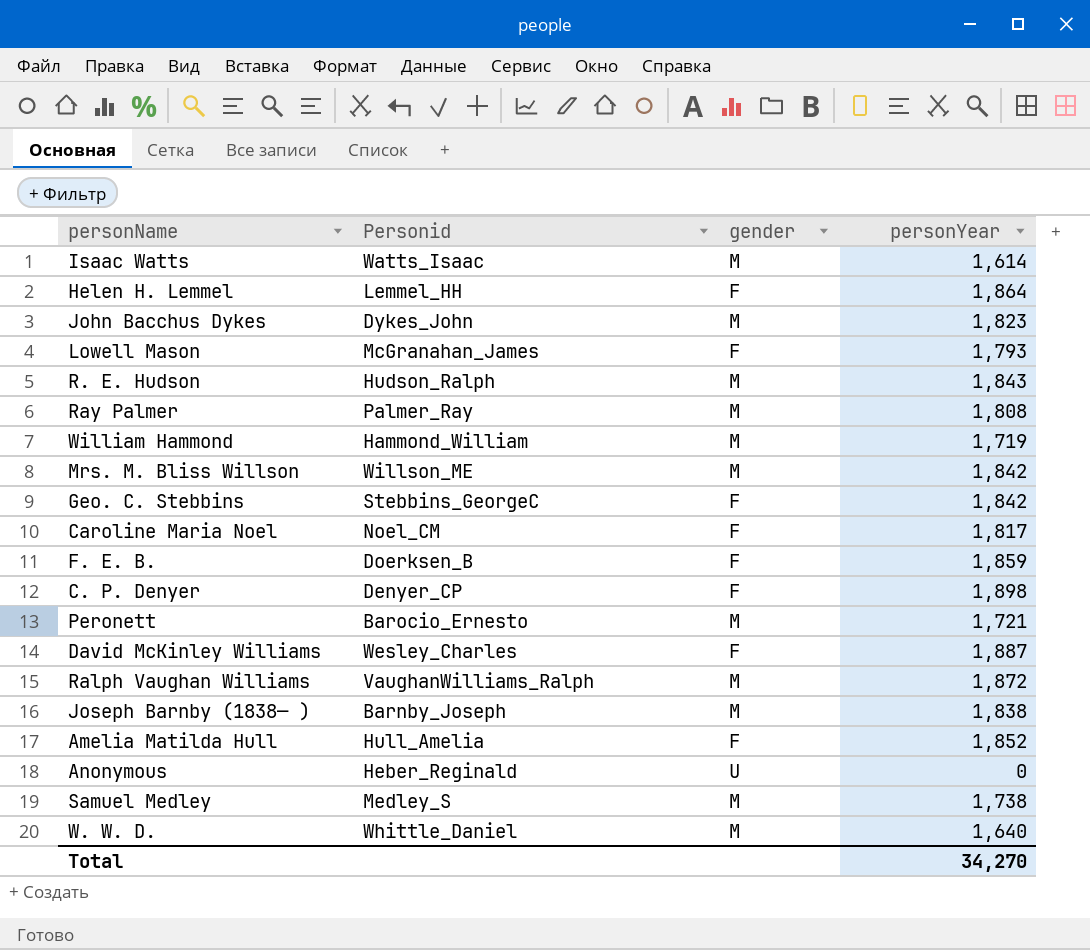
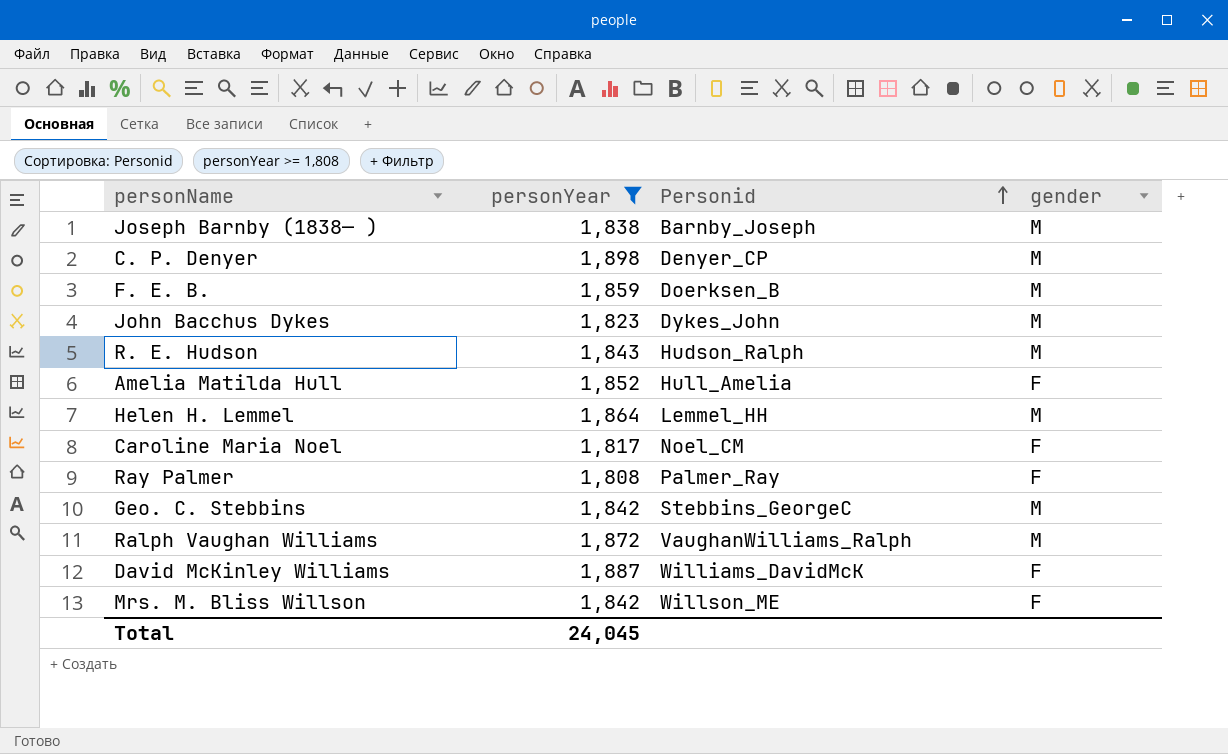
filter: none -> personYear >= 1,808
row order: none -> Personid ascending
column personYear | position: 4 -> 2
C. P. Denyer | gender: F -> M
F. E. B. | gender: F -> M
Helen H. Lemmel | gender: F -> M
Ray Palmer | gender: M -> F
Geo. C. Stebbins | gender: F -> M
David McKinley Williams | Personid: Wesley_Charles -> Williams_DavidMcK
Mrs. M. Bliss Willson | gender: M -> F
Total | personYear: 34,270 -> 24,045

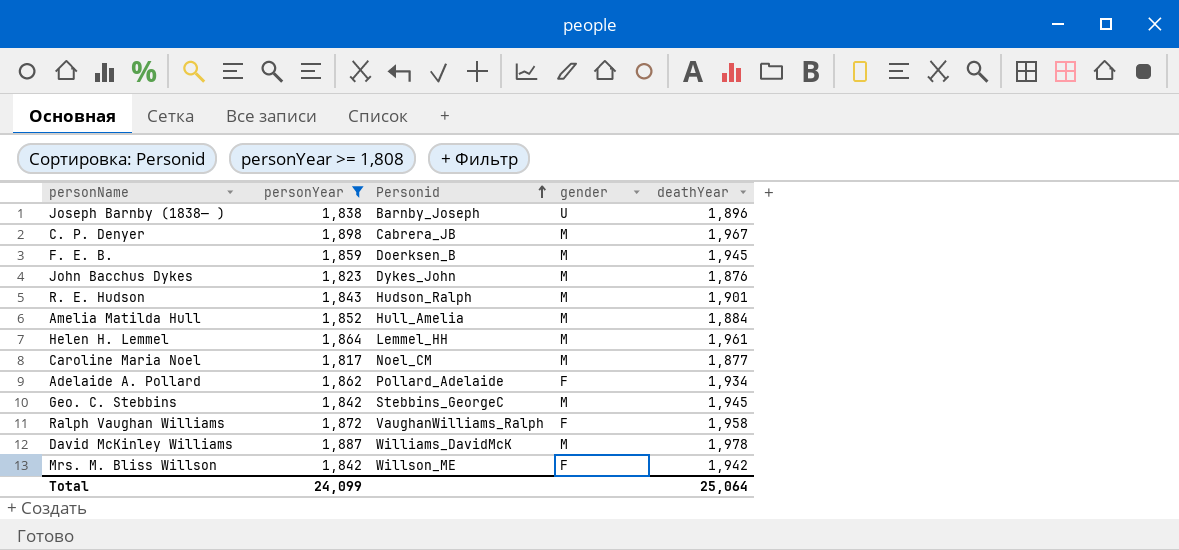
column deathYear | position: none -> 5
row Ray Palmer: 1,808 | Palmer_Ray | F -> none
Joseph Barnby (1838— ) | gender: M -> U
C. P. Denyer | Personid: Denyer_CP -> Cabrera_JB
Amelia Matilda Hull | gender: F -> M
Caroline Maria Noel | gender: F -> M
row Adelaide A. Pollard: none -> 1,862 | Pollard_Adelaide | F | 1,934
Ralph Vaughan Williams | gender: M -> F
David McKinley Williams | gender: F -> M
Total | personYear: 24,045 -> 24,099

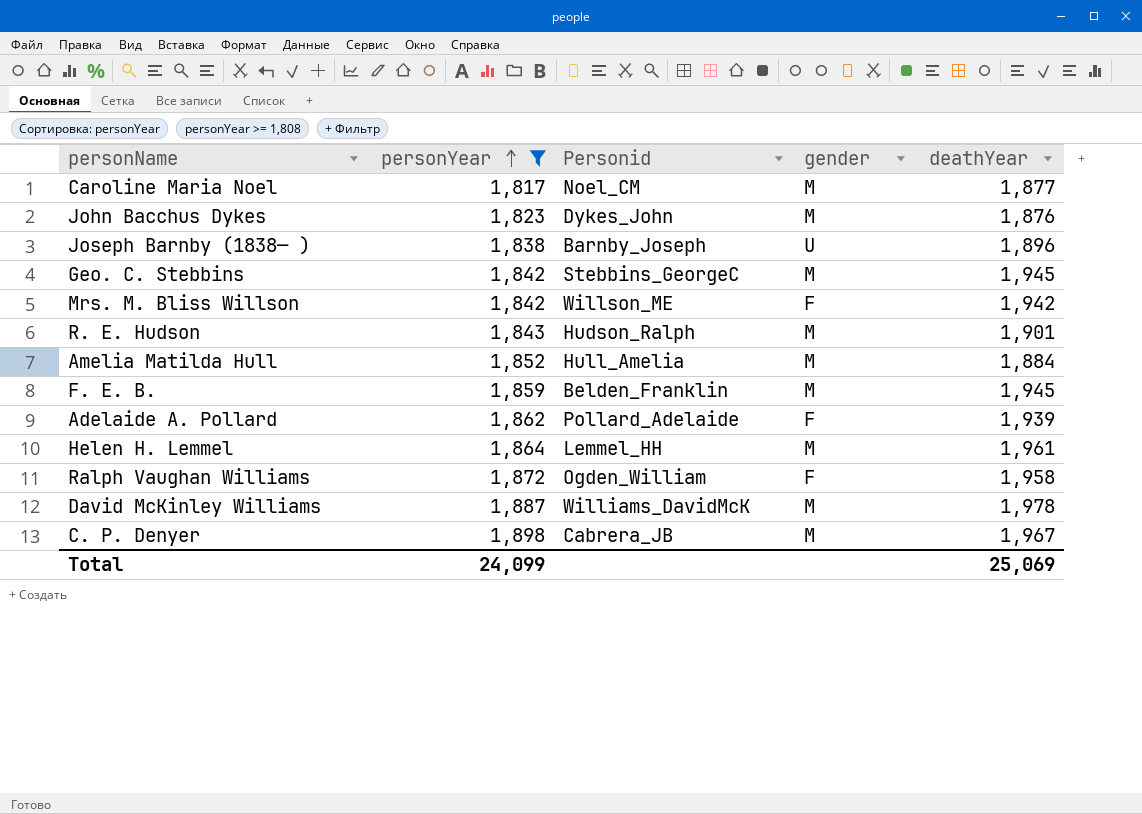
row order: Personid ascending -> personYear ascending
F. E. B. | Personid: Doerksen_B -> Belden_Franklin
Adelaide A. Pollard | deathYear: 1,934 -> 1,939
Ralph Vaughan Williams | Personid: VaughanWilliams_Ralph -> Ogden_William
Total | deathYear: 25,064 -> 25,069

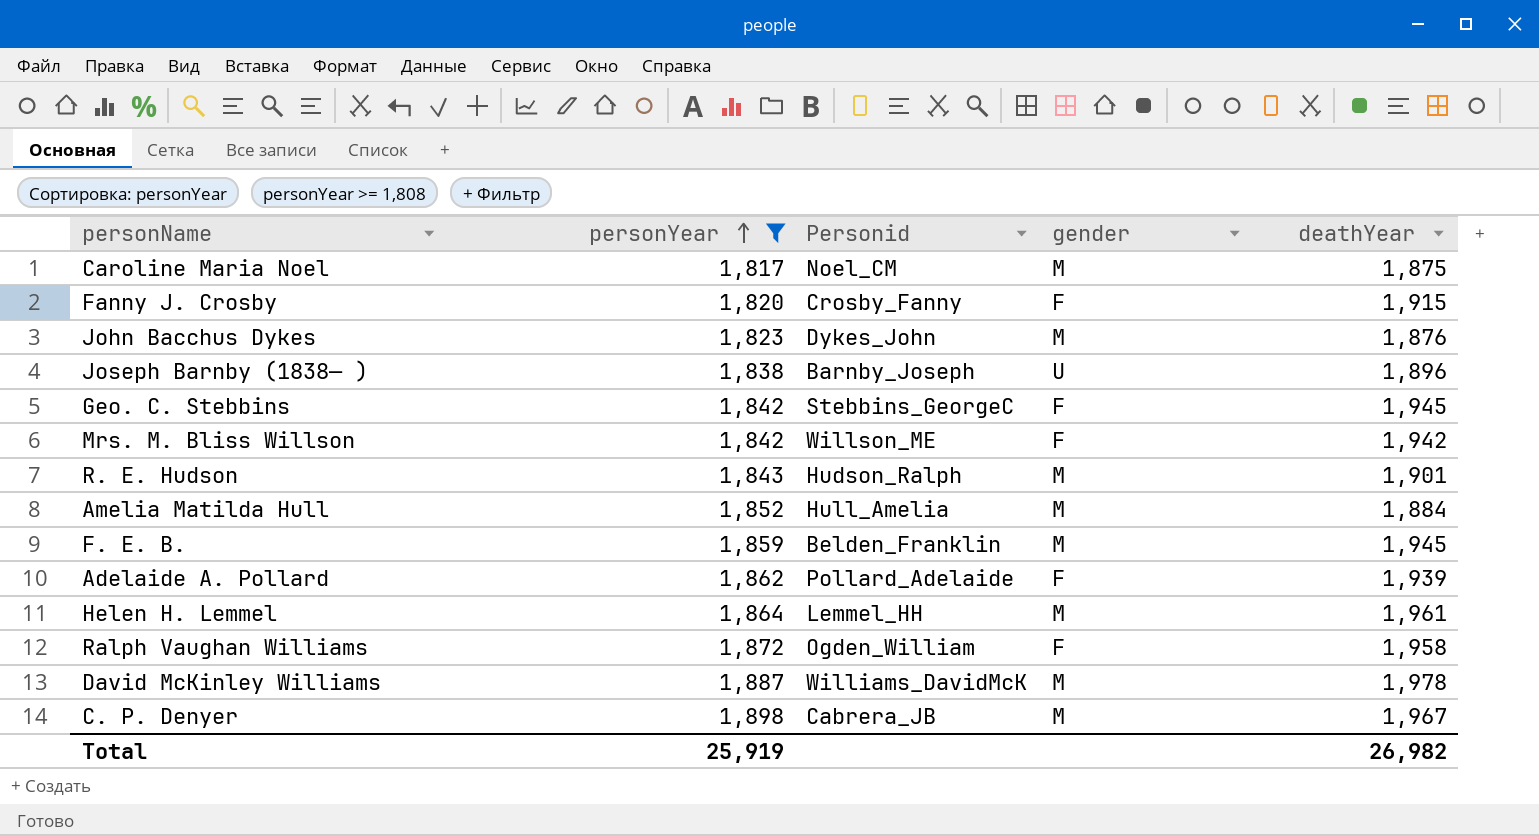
Caroline Maria Noel | deathYear: 1,877 -> 1,875
row Fanny J. Crosby: none -> 1,820 | Crosby_Fanny | F | 1,915
Geo. C. Stebbins | gender: M -> F
Total | personYear: 24,099 -> 25,919
Total | deathYear: 25,069 -> 26,982

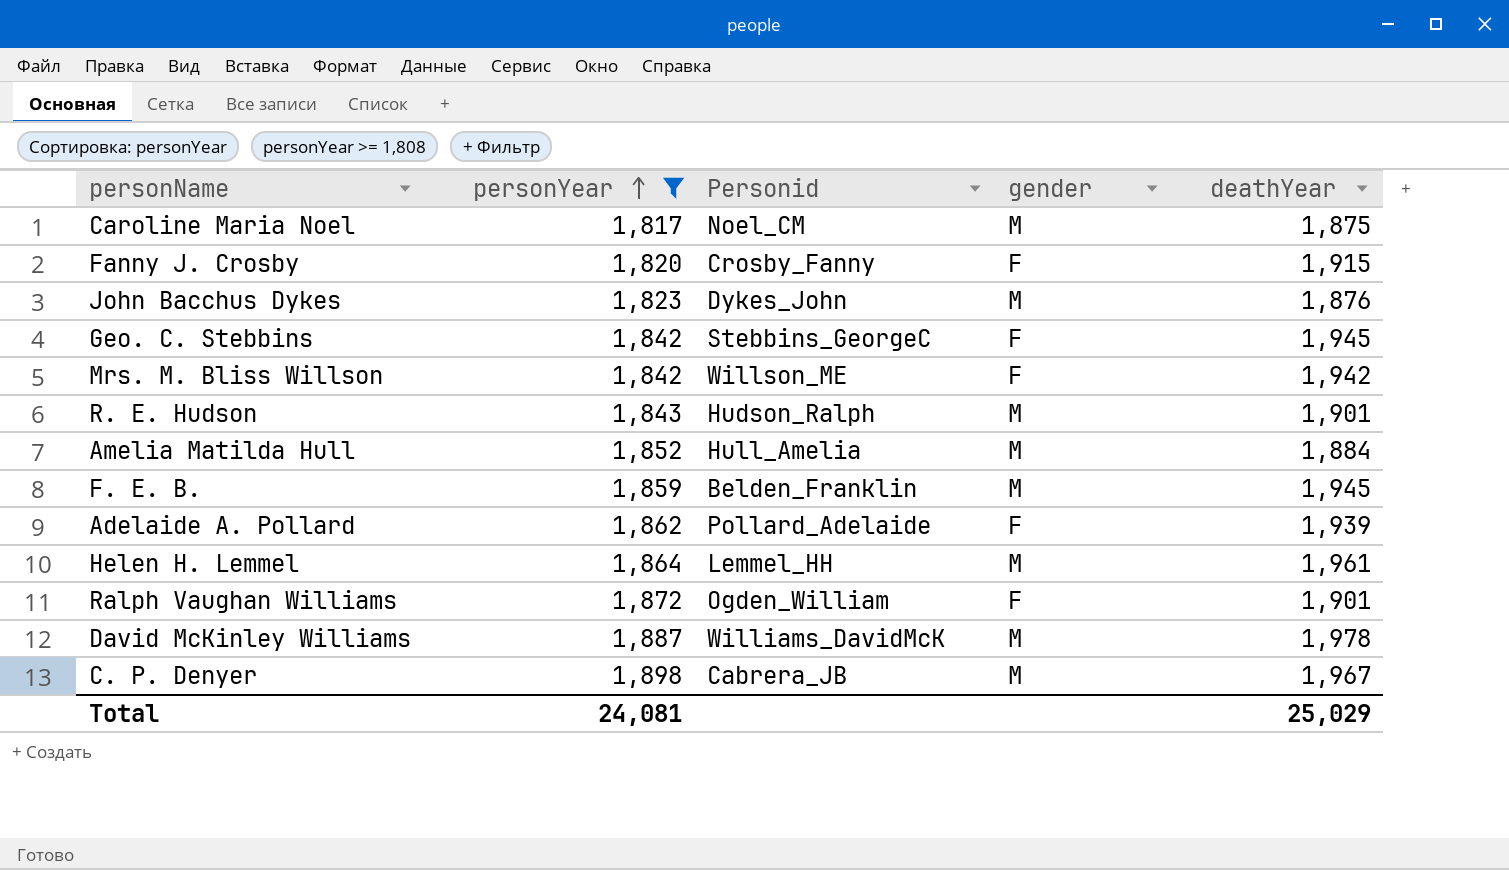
row Joseph Barnby (1838— ): 1,838 | Barnby_Joseph | U | 1,896 -> none
Ralph Vaughan Williams | deathYear: 1,958 -> 1,901
Total | personYear: 25,919 -> 24,081
Total | deathYear: 26,982 -> 25,029

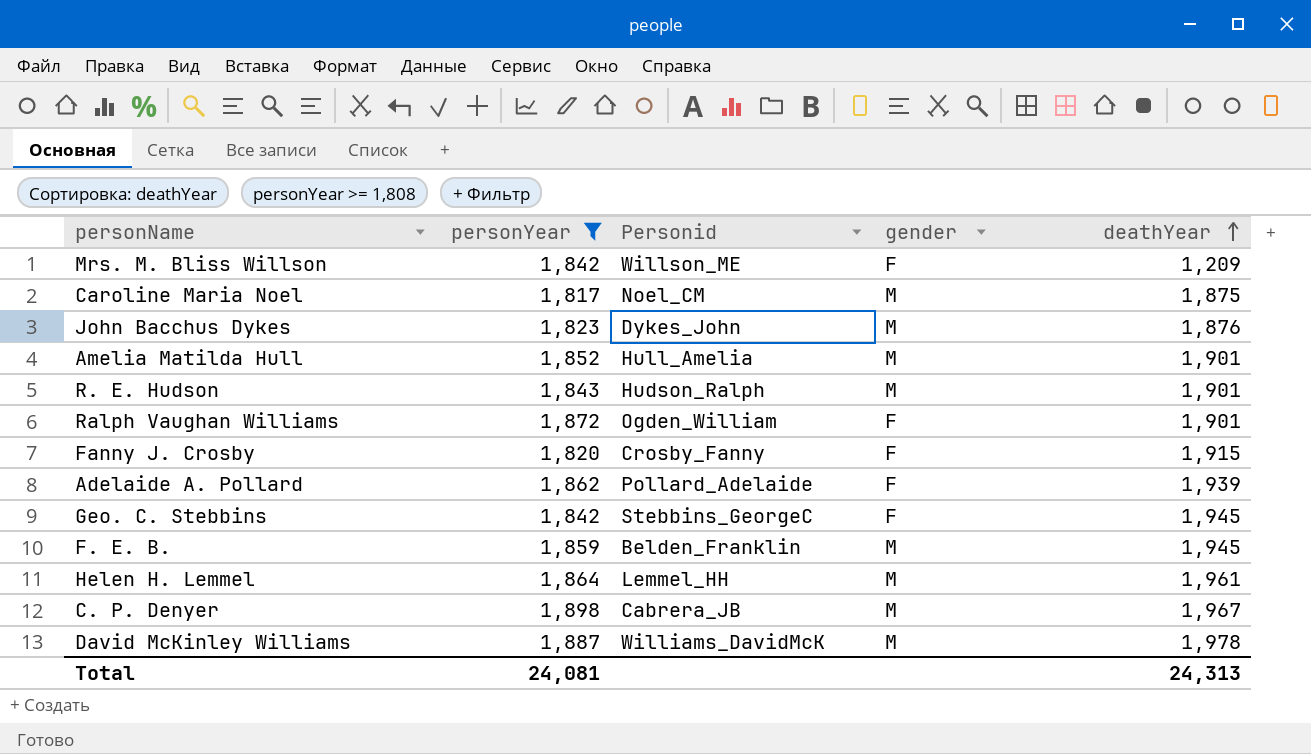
row order: personYear ascending -> deathYear ascending
Mrs. M. Bliss Willson | deathYear: 1,942 -> 1,209
Amelia Matilda Hull | deathYear: 1,884 -> 1,901
Total | deathYear: 25,029 -> 24,313

